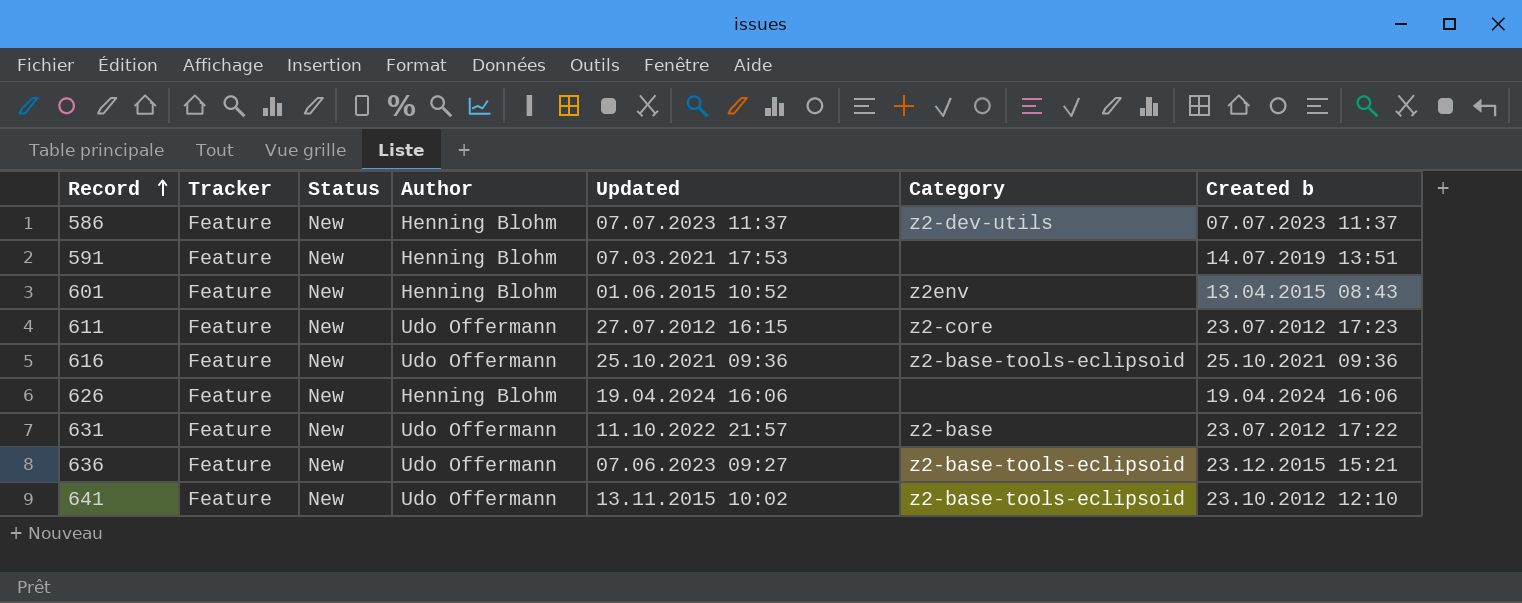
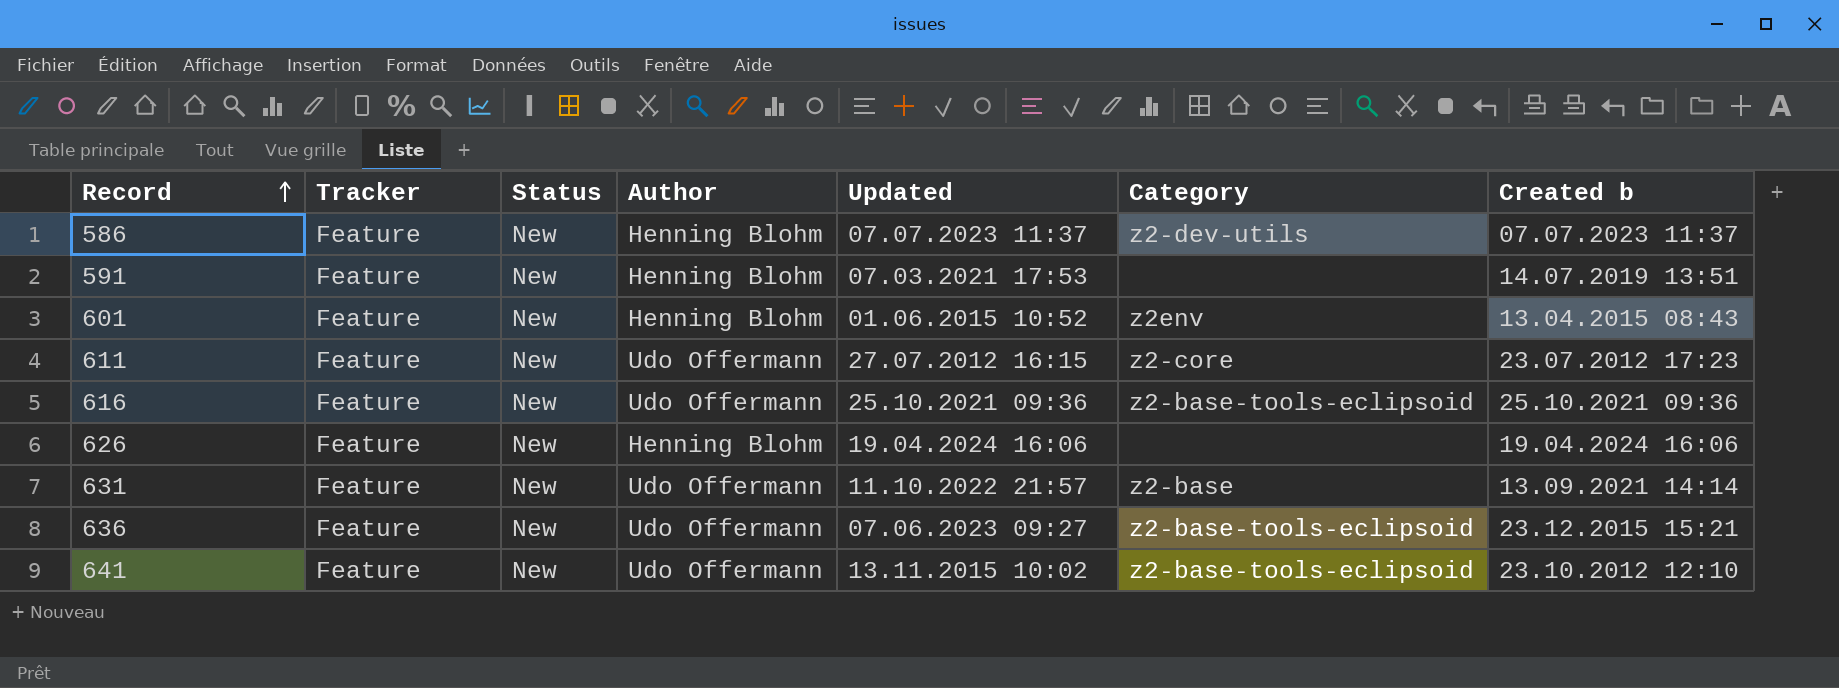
631 | Created b: 23.07.2012 17:22 -> 13.09.2021 14:14

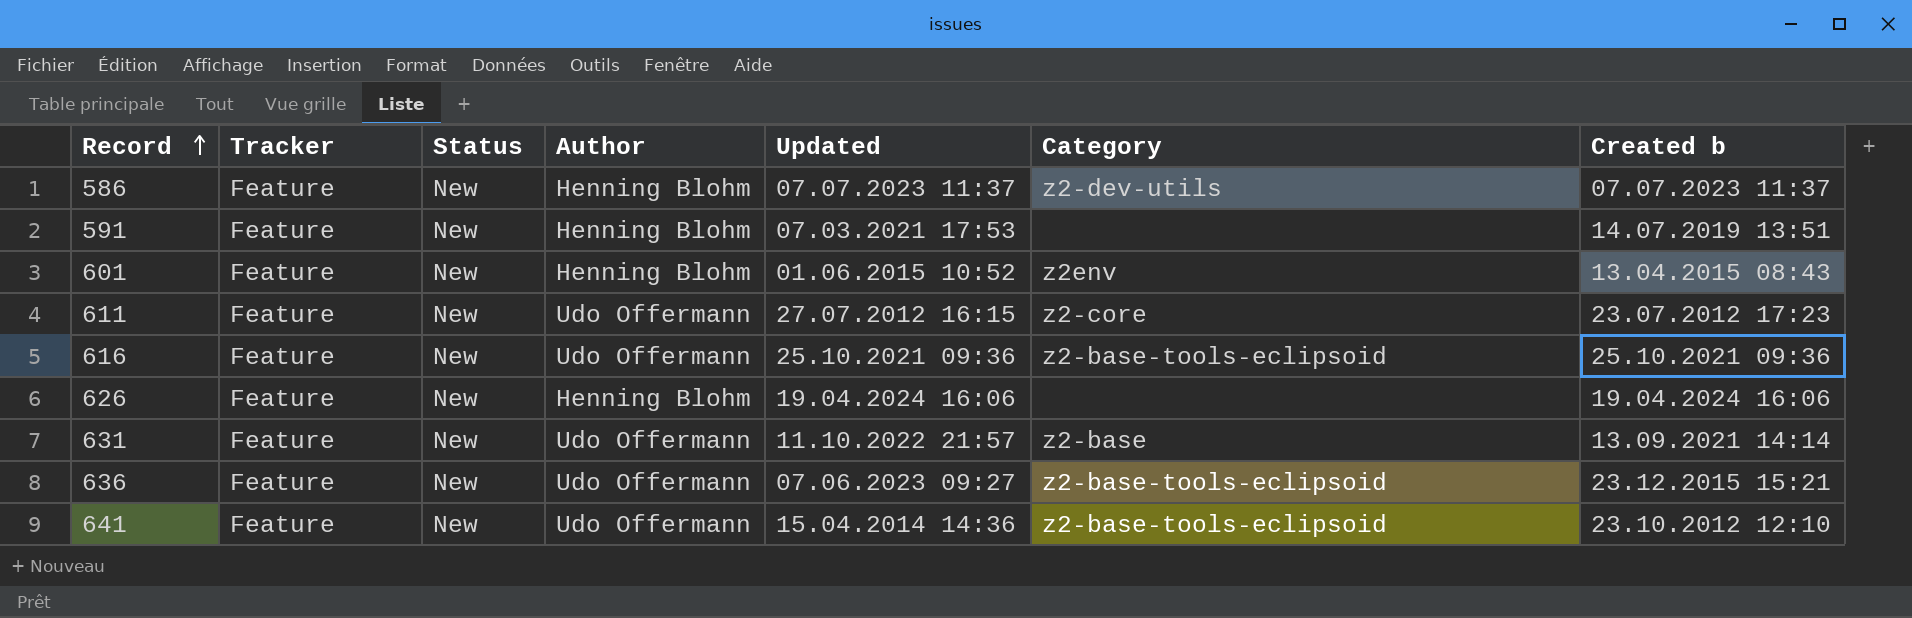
641 | Updated: 13.11.2015 10:02 -> 15.04.2014 14:36

